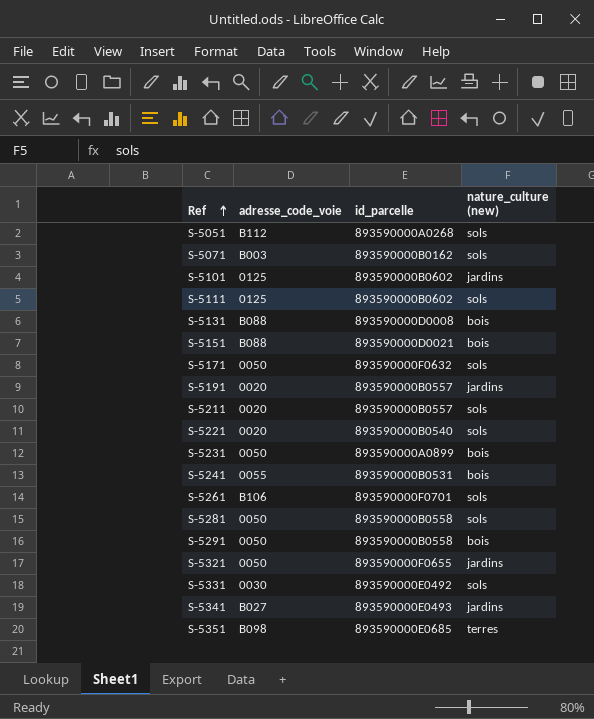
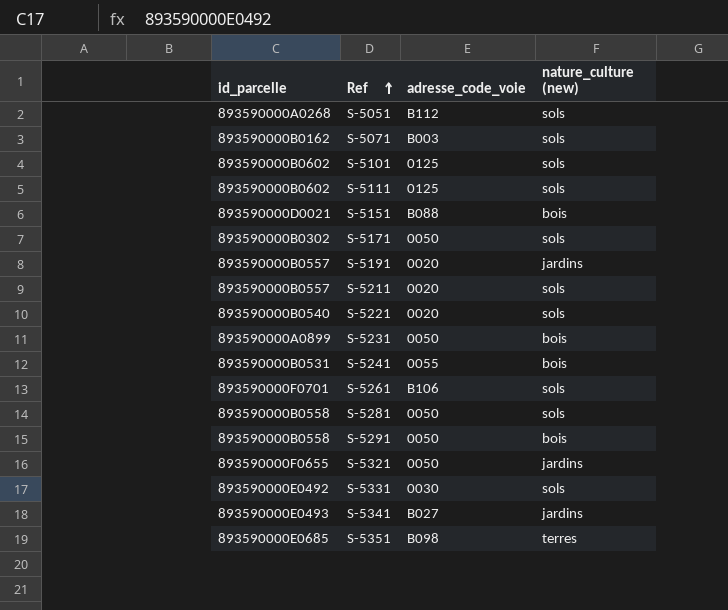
column id_parcelle | position: 3 -> 1
row S-5131: B088 | 893590000D0008 | bois -> none
S-5101 | nature_culture (new): jardins -> sols
S-5171 | id_parcelle: 893590000F0632 -> 893590000B0302

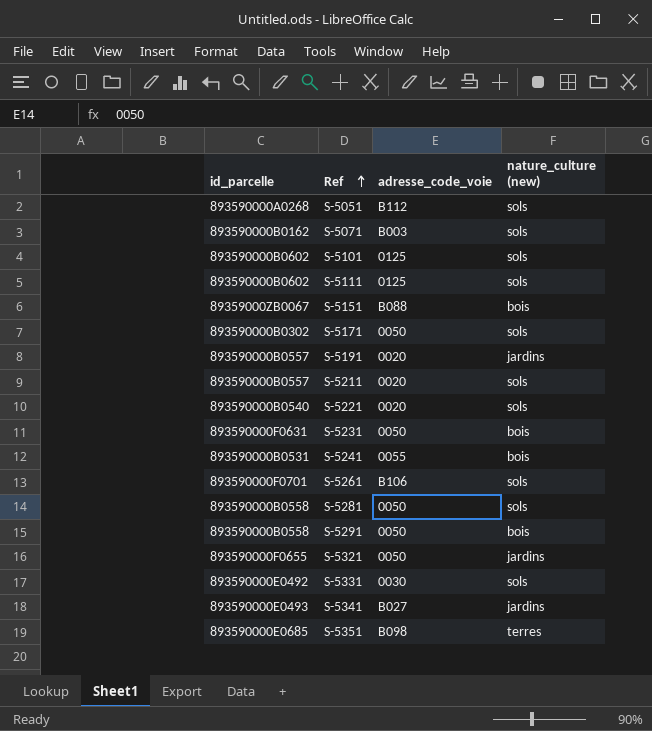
S-5151 | id_parcelle: 893590000D0021 -> 89359000ZB0067
S-5231 | id_parcelle: 893590000A0899 -> 893590000F0631

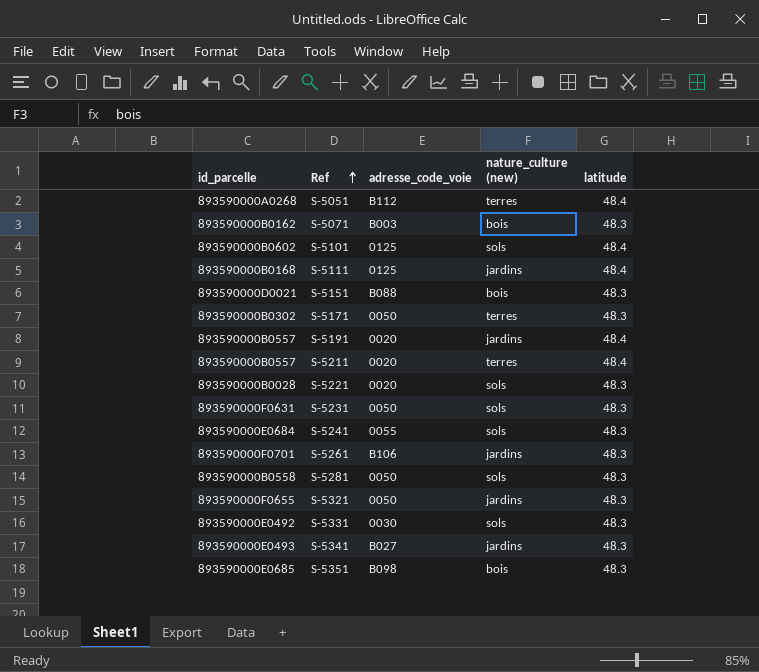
column latitude | position: none -> 5
row S-5291: 893590000B0558 | 0050 | bois -> none
S-5051 | nature_culture (new): sols -> terres
S-5071 | nature_culture (new): sols -> bois
S-5111 | id_parcelle: 893590000B0602 -> 893590000B0168
S-5111 | nature_culture (new): sols -> jardins
S-5151 | id_parcelle: 89359000ZB0067 -> 893590000D0021
S-5171 | nature_culture (new): sols -> terres
S-5211 | nature_culture (new): sols -> terres
S-5221 | id_parcelle: 893590000B0540 -> 893590000B0028
S-5231 | nature_culture (new): bois -> sols
S-5241 | id_parcelle: 893590000B0531 -> 893590000E0684
S-5241 | nature_culture (new): bois -> sols
S-5261 | nature_culture (new): sols -> jardins
S-5351 | nature_culture (new): terres -> bois

